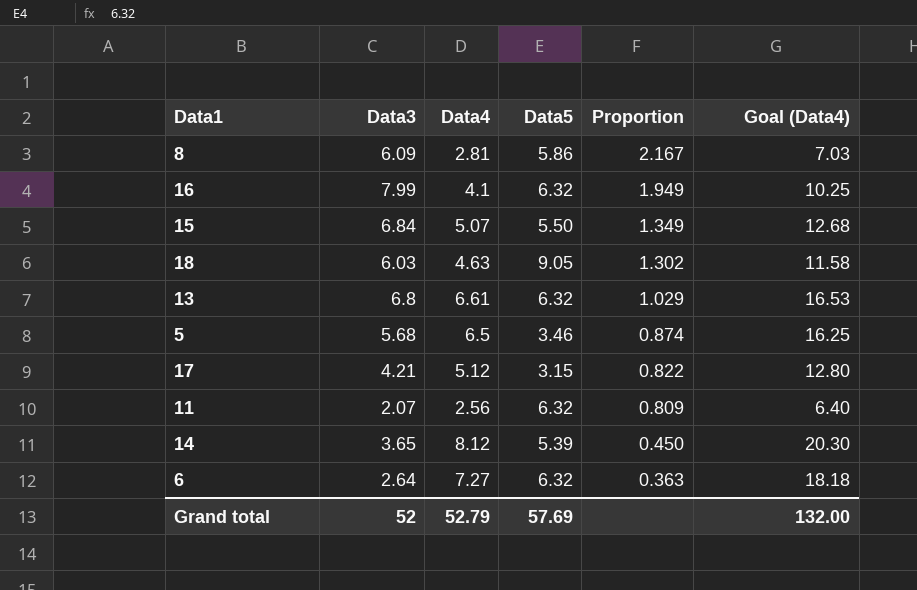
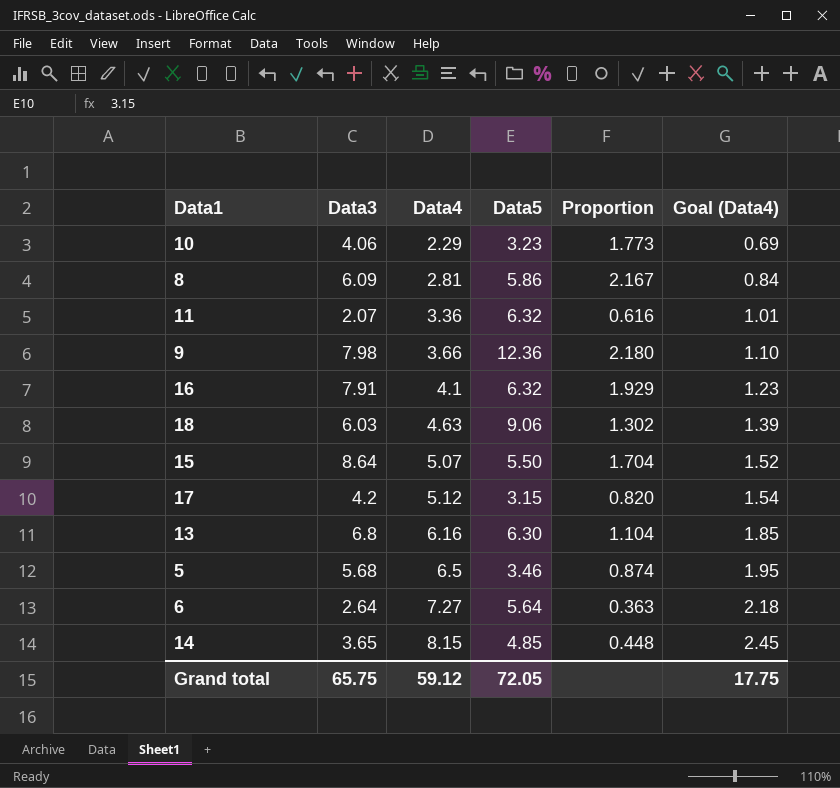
row order: Proportion descending -> Data4 ascending
column Goal (Data4) | formula: [Data4] * 2.5 -> [Data4] * 0.3
row 10: none -> 4.06 | 2.29 | 3.23 | 1.773 | 0.69
11 | Data4: 2.56 -> 3.36
11 | Proportion: 0.809 -> 0.616
row 9: none -> 7.98 | 3.66 | 12.36 | 2.180 | 1.10
16 | Data3: 7.99 -> 7.91
16 | Proportion: 1.949 -> 1.929
18 | Data5: 9.05 -> 9.06
15 | Data3: 6.84 -> 8.64
15 | Proportion: 1.349 -> 1.704
17 | Data3: 4.21 -> 4.2
17 | Proportion: 0.822 -> 0.820
13 | Data4: 6.61 -> 6.16
13 | Data5: 6.32 -> 6.30
13 | Proportion: 1.029 -> 1.104
6 | Data5: 6.32 -> 5.64
14 | Data4: 8.12 -> 8.15
14 | Data5: 5.39 -> 4.85
14 | Proportion: 0.450 -> 0.448
Grand total | Data3: 52 -> 65.75
Grand total | Data4: 52.79 -> 59.12
Grand total | Data5: 57.69 -> 72.05
Grand total | Goal (Data4): 132.00 -> 17.75

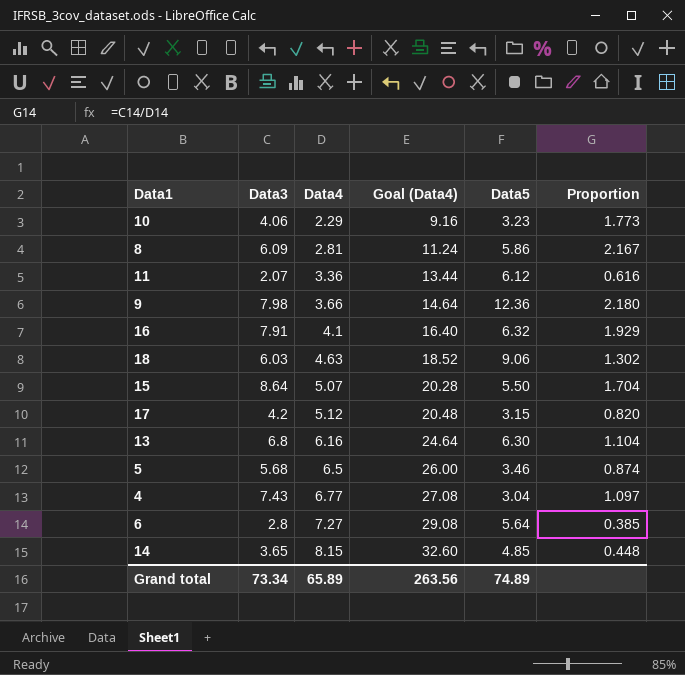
column Goal (Data4) | formula: [Data4] * 0.3 -> [Data4] * 4
column Goal (Data4) | position: 6 -> 4
11 | Data5: 6.32 -> 6.12
row 4: none -> 7.43 | 6.77 | 27.08 | 3.04 | 1.097
6 | Data3: 2.64 -> 2.8
6 | Proportion: 0.363 -> 0.385
Grand total | Data3: 65.75 -> 73.34
Grand total | Data4: 59.12 -> 65.89
Grand total | Goal (Data4): 17.75 -> 263.56
Grand total | Data5: 72.05 -> 74.89

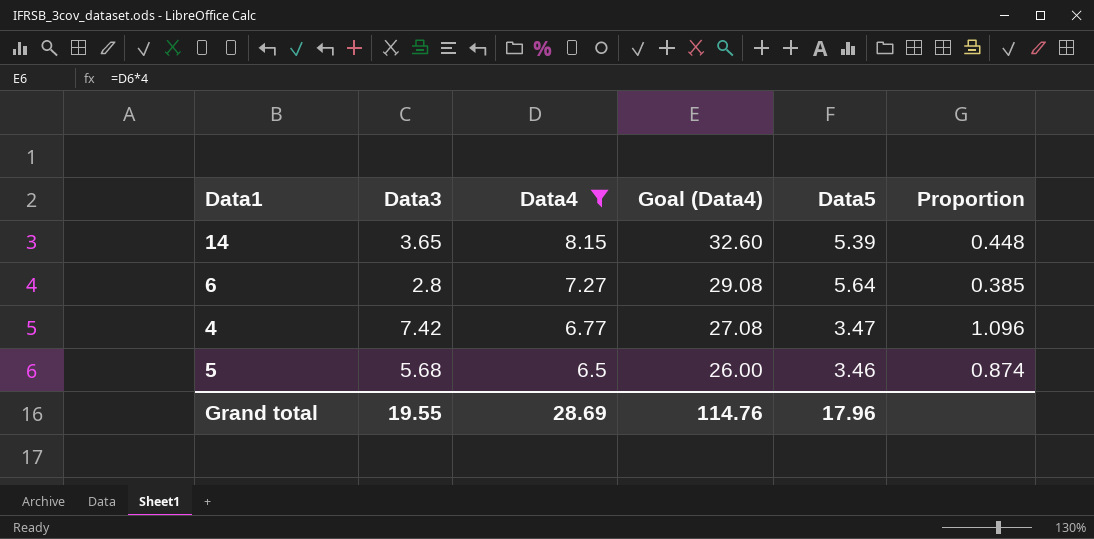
filter: none -> Data4 >= 6.5
row order: Data4 ascending -> Data4 descending
14 | Data5: 4.85 -> 5.39
4 | Data3: 7.43 -> 7.42
4 | Data5: 3.04 -> 3.47
4 | Proportion: 1.097 -> 1.096
Grand total | Data3: 73.34 -> 19.55
Grand total | Data4: 65.89 -> 28.69
Grand total | Goal (Data4): 263.56 -> 114.76
Grand total | Data5: 74.89 -> 17.96

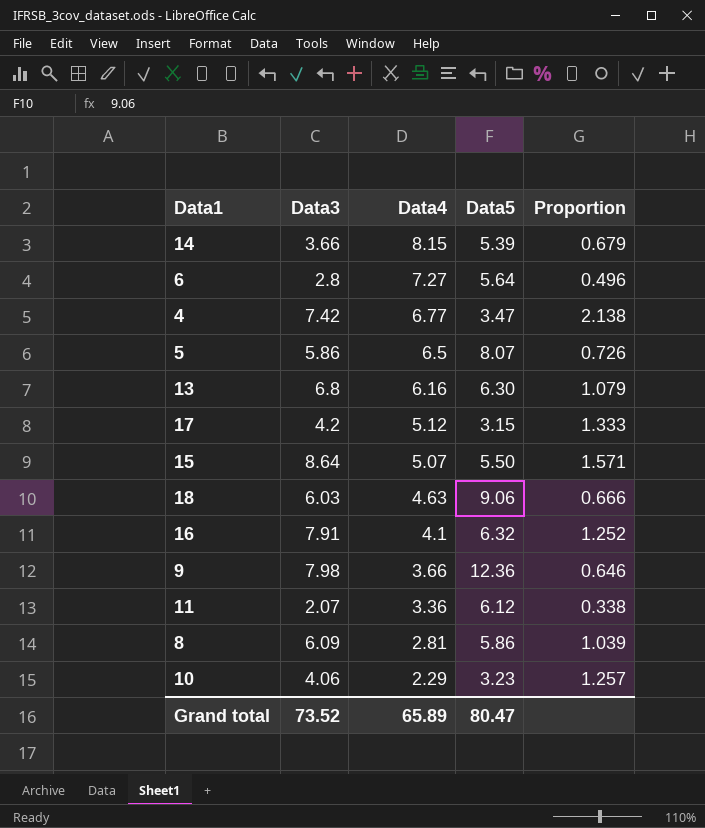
filter: Data4 >= 6.5 -> none
column Goal (Data4) | formula: [Data4] * 4 -> none
column Proportion | formula: [Data3] / [Data4] -> [Data3] / [Data5]
14 | Data3: 3.65 -> 3.66
5 | Data3: 5.68 -> 5.86
5 | Data5: 3.46 -> 8.07
Grand total | Data3: 19.55 -> 73.52
Grand total | Data4: 28.69 -> 65.89
Grand total | Data5: 17.96 -> 80.47

